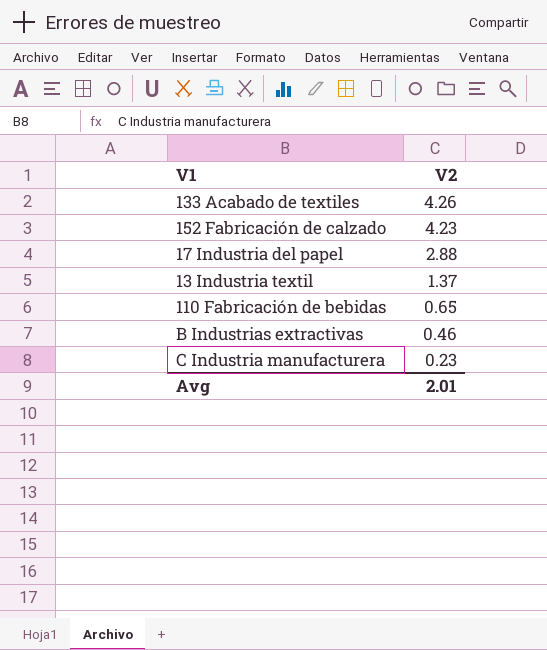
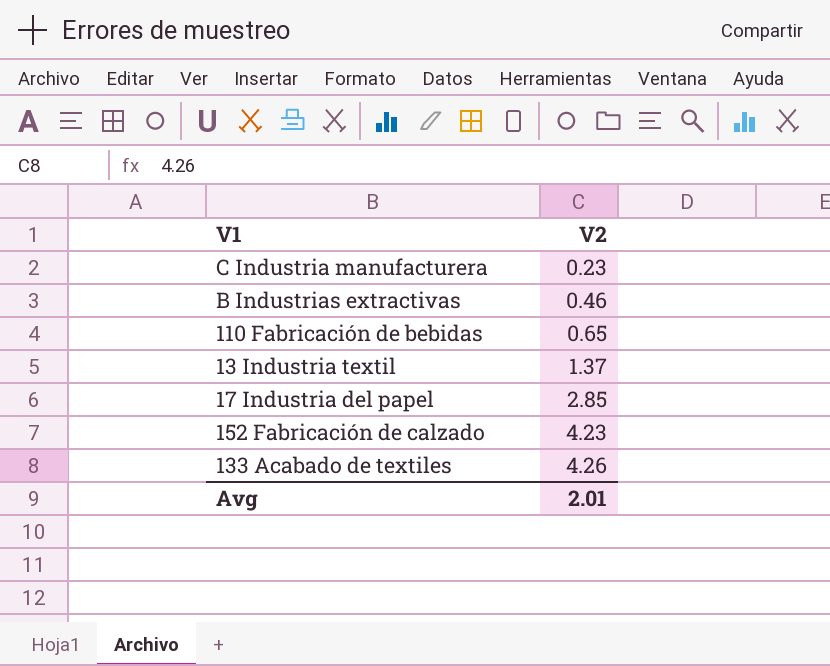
row order: V2 descending -> V2 ascending
17 Industria del papel | V2: 2.88 -> 2.85

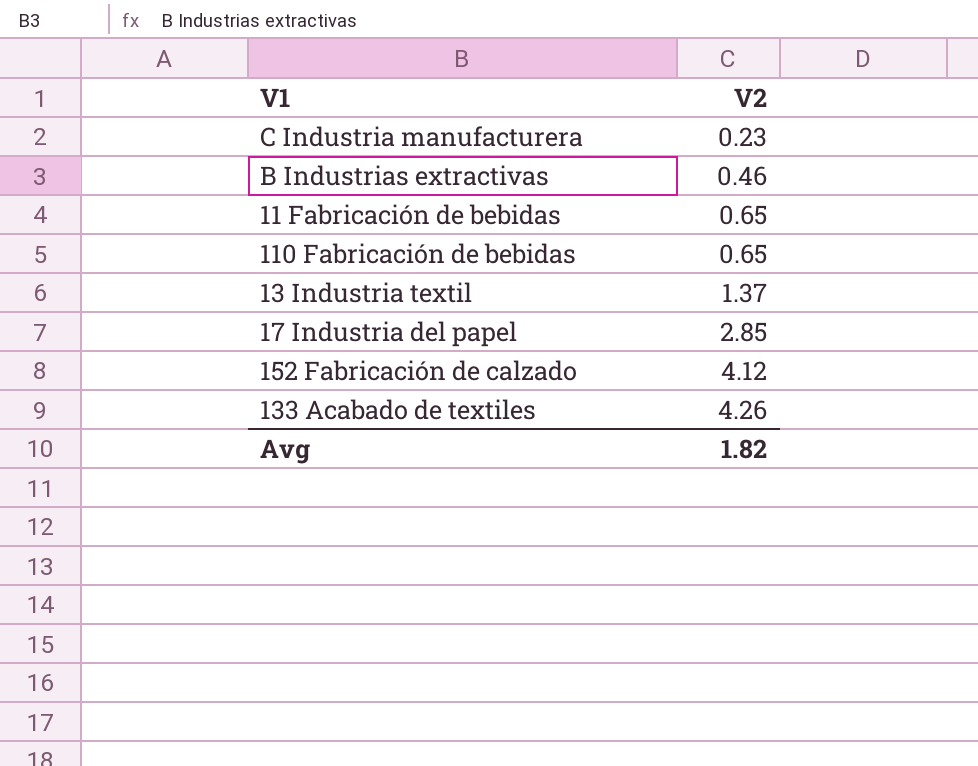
row 11 Fabricación de bebidas: none -> 0.65
152 Fabricación de calzado | V2: 4.23 -> 4.12
Avg | V2: 2.01 -> 1.82

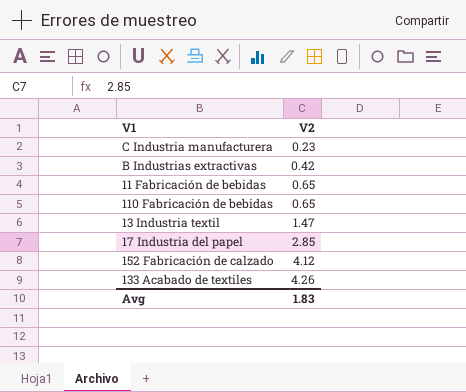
B Industrias extractivas | V2: 0.46 -> 0.42
13 Industria textil | V2: 1.37 -> 1.47
Avg | V2: 1.82 -> 1.83

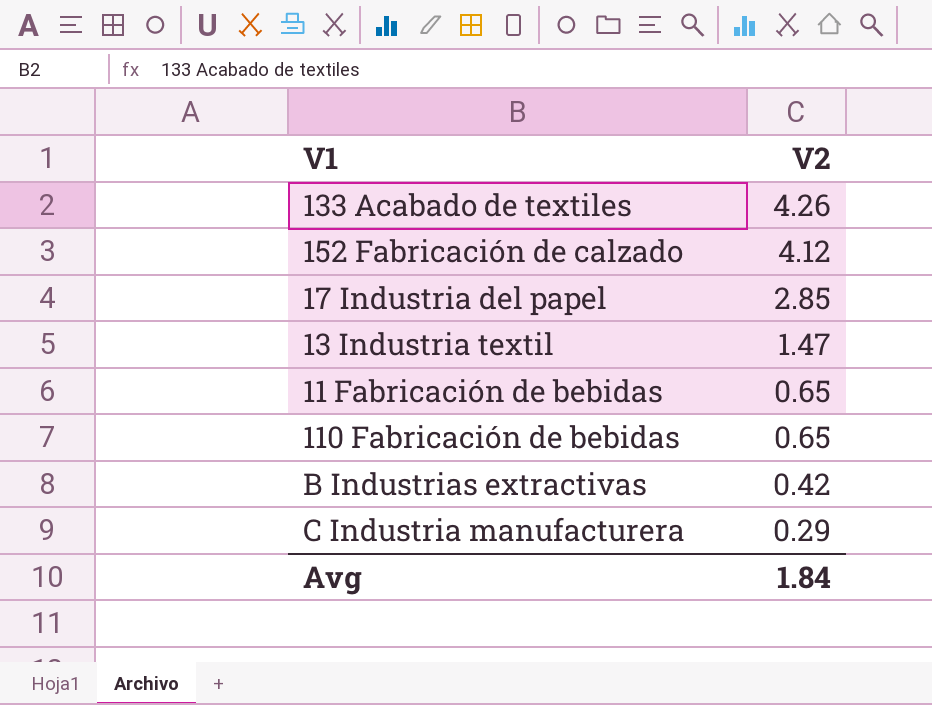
row order: V2 ascending -> V2 descending
C Industria manufacturera | V2: 0.23 -> 0.29
Avg | V2: 1.83 -> 1.84

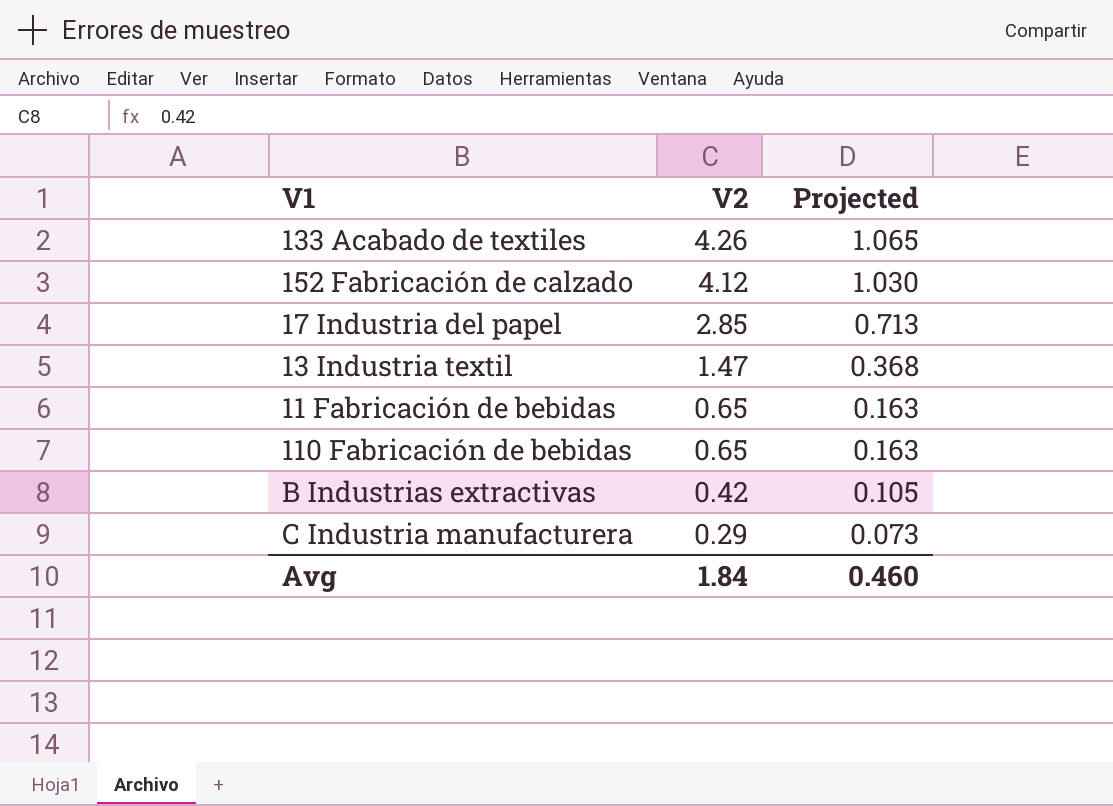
column Projected | formula: none -> [V2] * 0.25

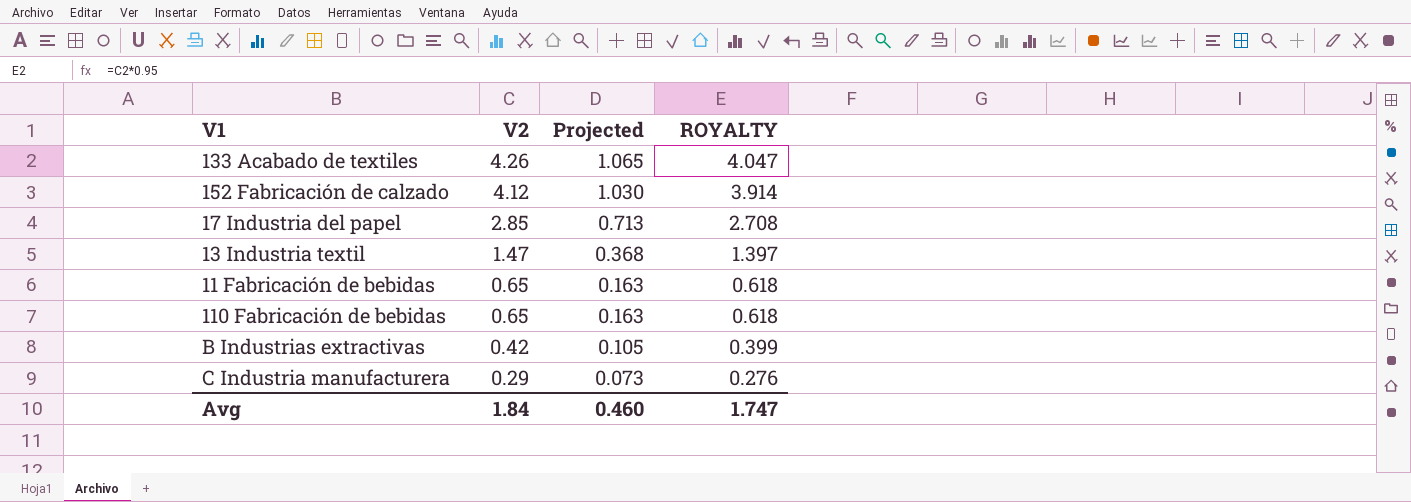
column ROYALTY | formula: none -> [V2] * 0.95

